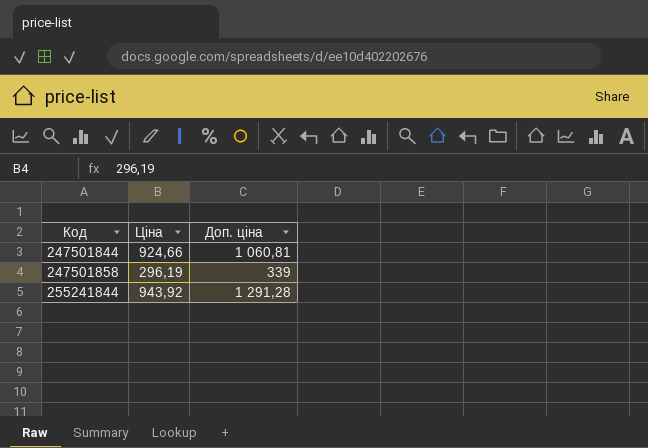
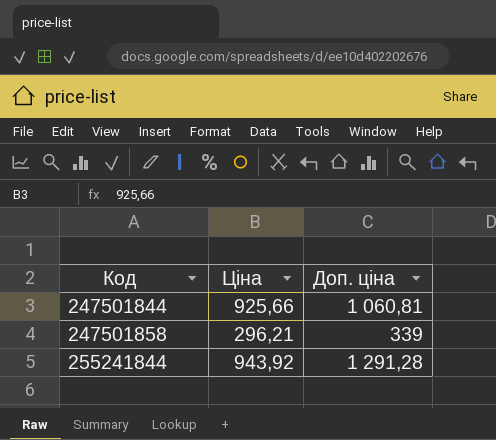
247501844 | Ціна: 924,66 -> 925,66
247501858 | Ціна: 296,19 -> 296,21

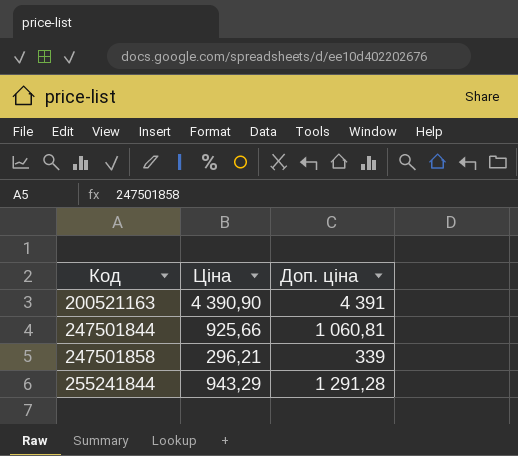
row 200521163: none -> 4 390,90 | 4 391
255241844 | Ціна: 943,92 -> 943,29

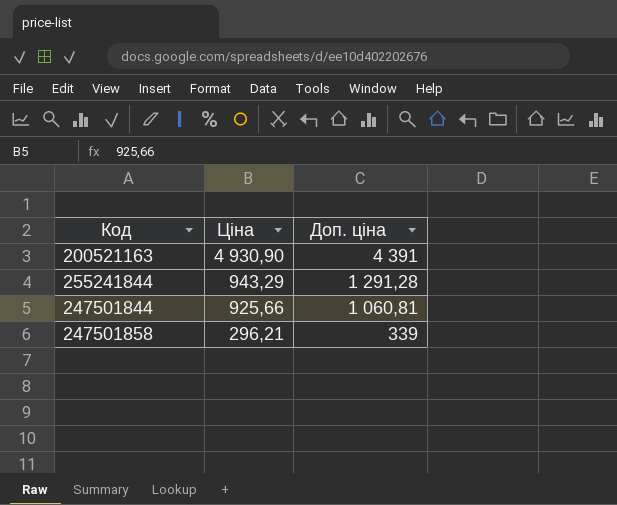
row order: Код ascending -> Ціна descending
200521163 | Ціна: 4 390,90 -> 4 930,90

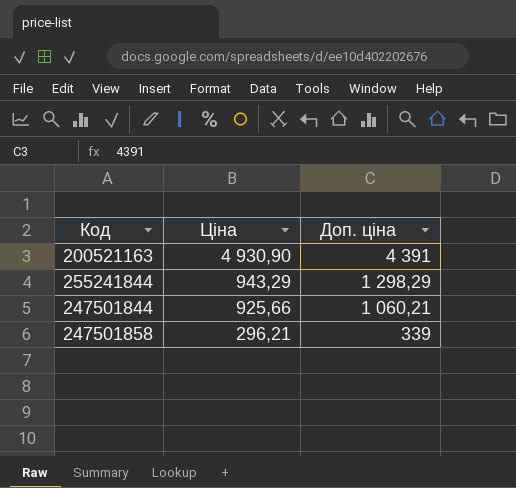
255241844 | Доп. ціна: 1 291,28 -> 1 298,29
247501844 | Доп. ціна: 1 060,81 -> 1 060,21

